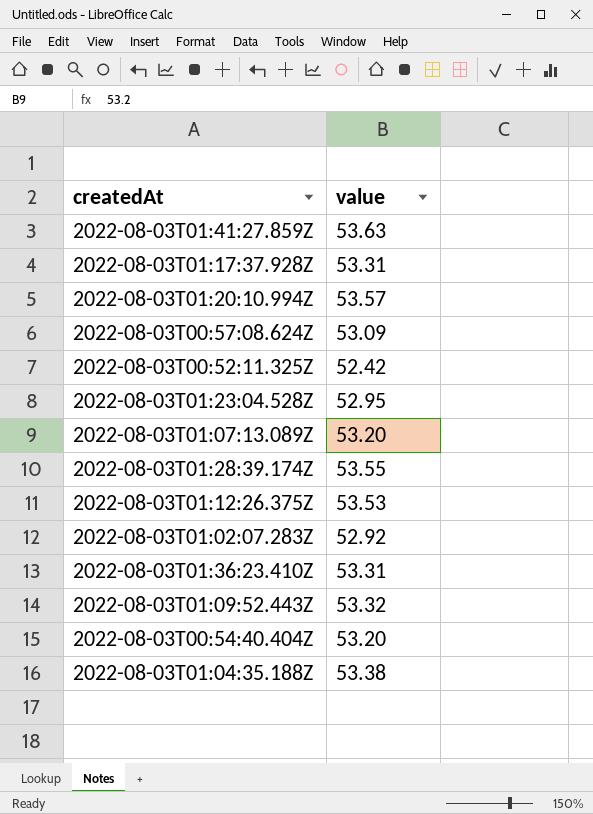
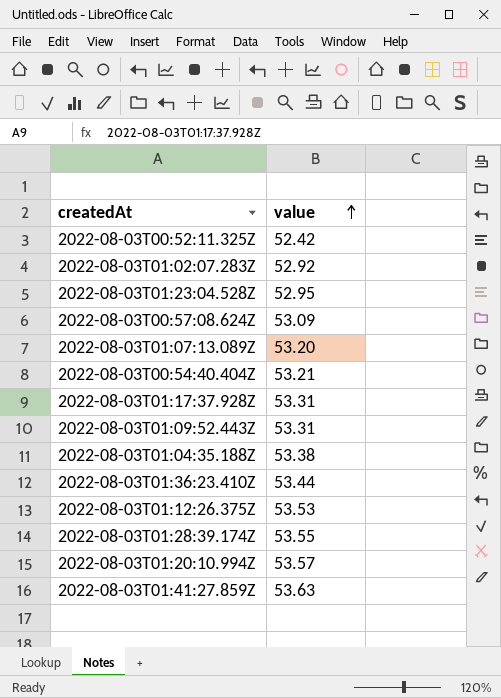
row order: none -> value ascending
2022-08-03T00:54:40.404Z | value: 53.20 -> 53.21
2022-08-03T01:09:52.443Z | value: 53.32 -> 53.31
2022-08-03T01:36:23.410Z | value: 53.31 -> 53.44

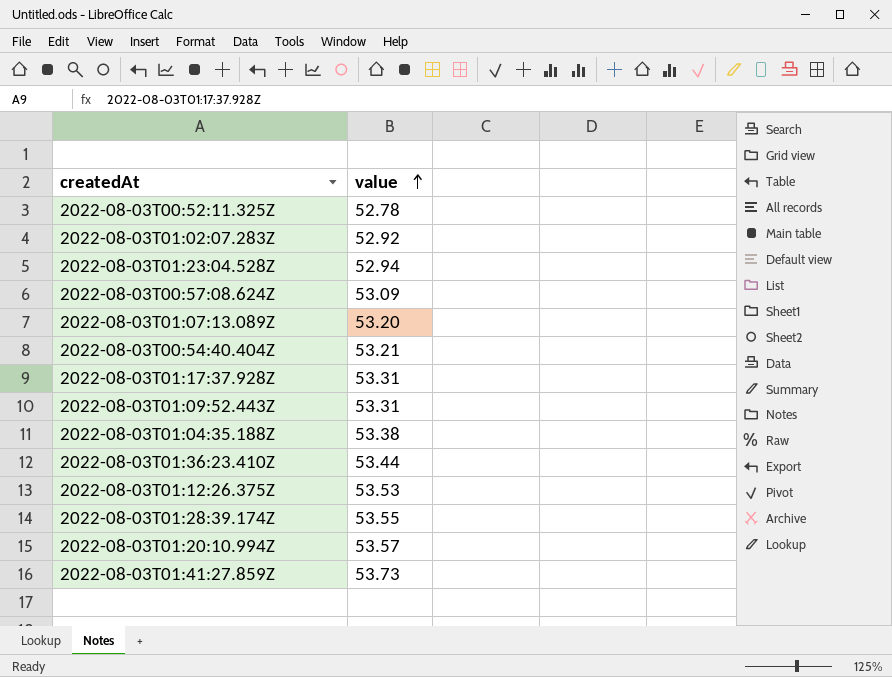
2022-08-03T00:52:11.325Z | value: 52.42 -> 52.78
2022-08-03T01:23:04.528Z | value: 52.95 -> 52.94
2022-08-03T01:41:27.859Z | value: 53.63 -> 53.73

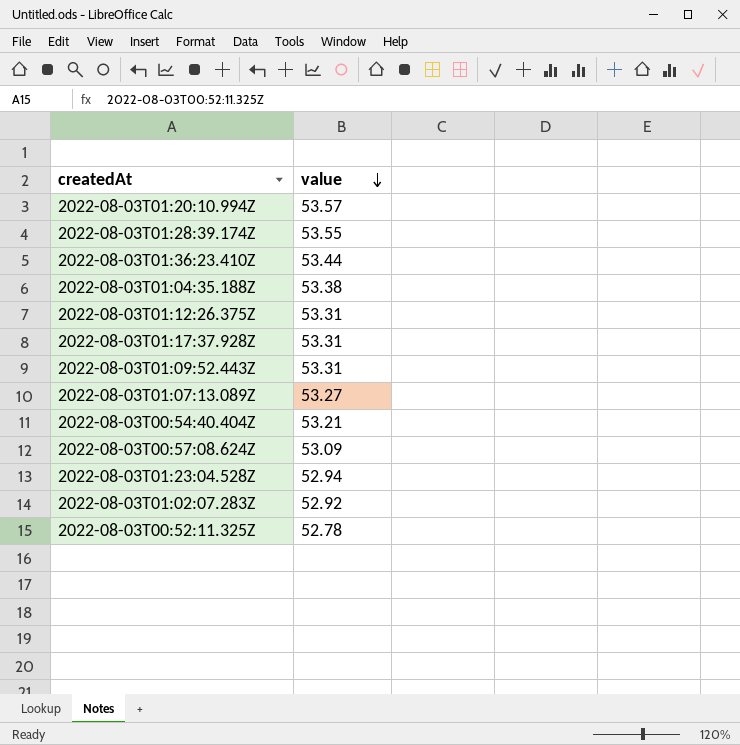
row order: value ascending -> value descending
row 2022-08-03T01:41:27.859Z: 53.73 -> none
2022-08-03T01:12:26.375Z | value: 53.53 -> 53.31
2022-08-03T01:07:13.089Z | value: 53.20 -> 53.27

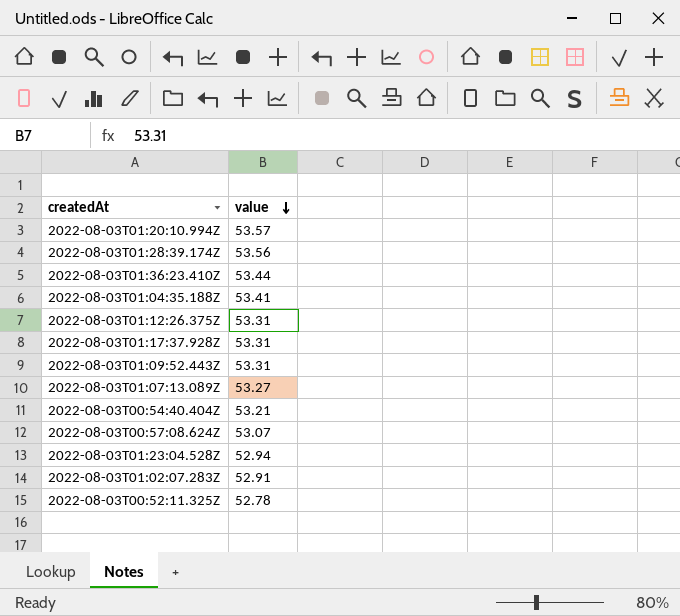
2022-08-03T01:28:39.174Z | value: 53.55 -> 53.56
2022-08-03T01:04:35.188Z | value: 53.38 -> 53.41
2022-08-03T00:57:08.624Z | value: 53.09 -> 53.07
2022-08-03T01:02:07.283Z | value: 52.92 -> 52.91

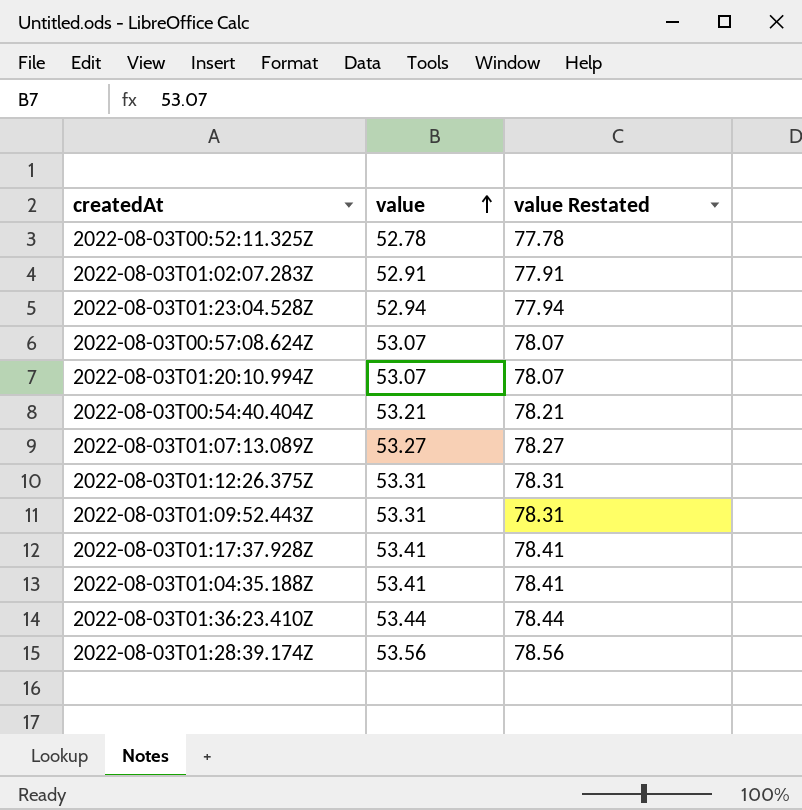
row order: value descending -> value ascending
column value Restated | formula: none -> [value] + 25
2022-08-03T01:20:10.994Z | value: 53.57 -> 53.07
2022-08-03T01:17:37.928Z | value: 53.31 -> 53.41

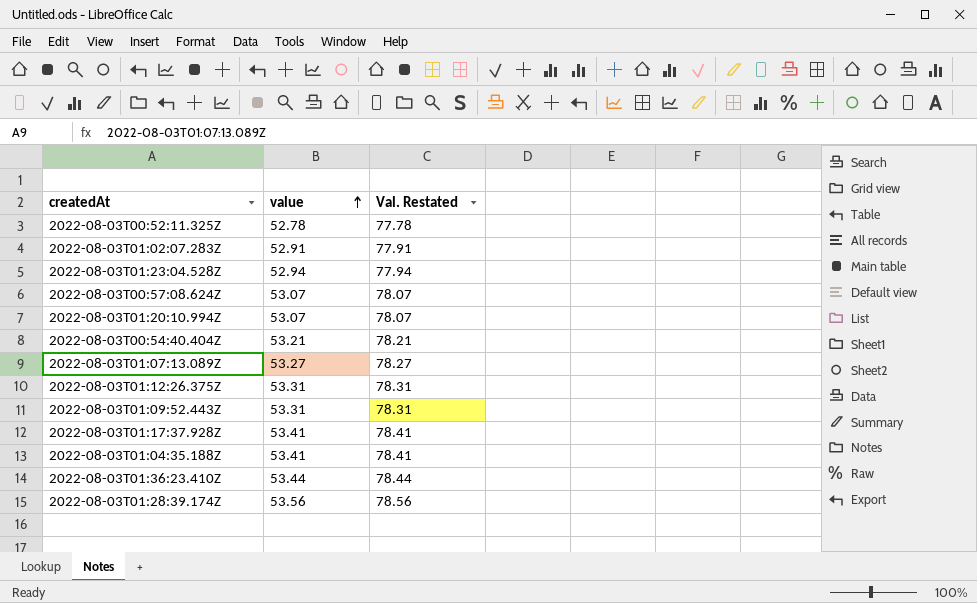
column name: value Restated -> Val. Restated

